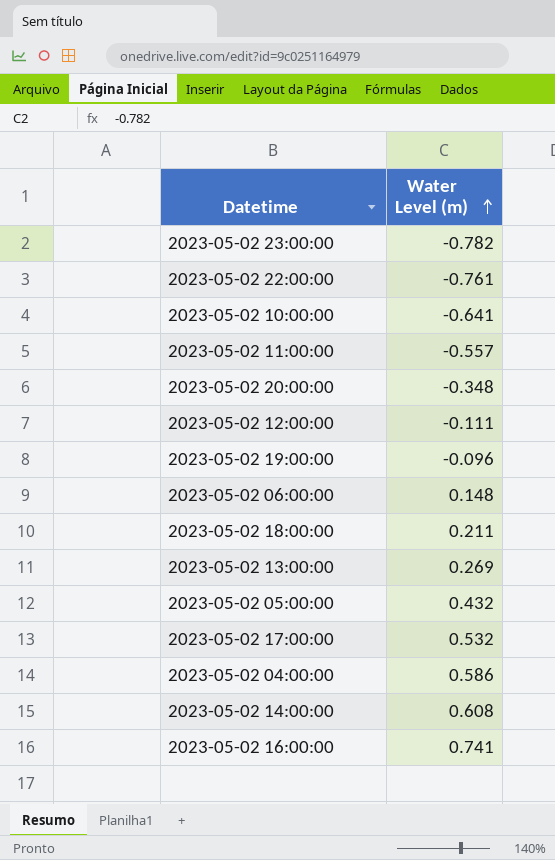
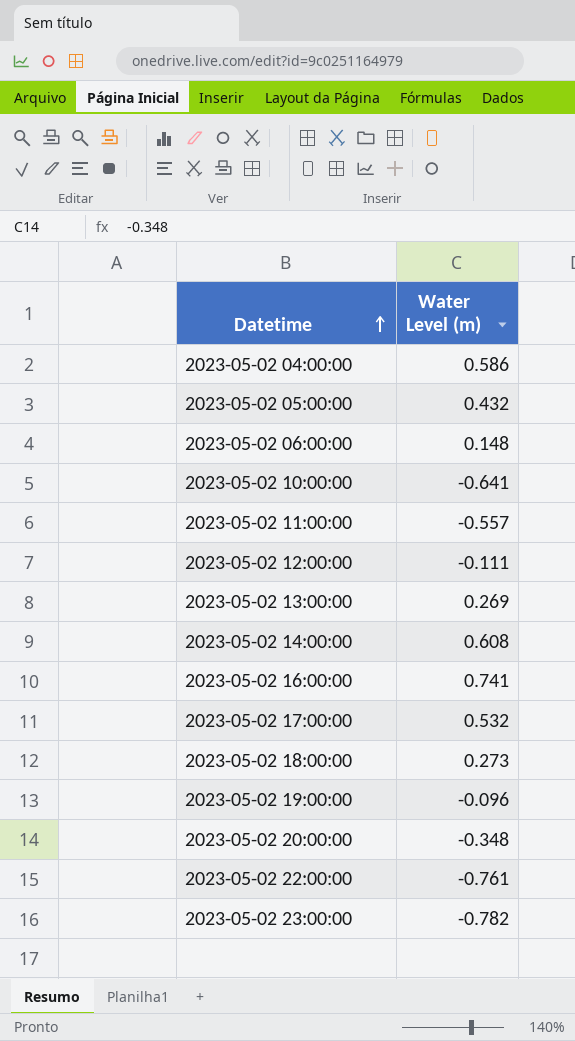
row order: Water Level (m) ascending -> Datetime ascending
2023-05-02 18:00:00 | Water Level (m): 0.211 -> 0.273

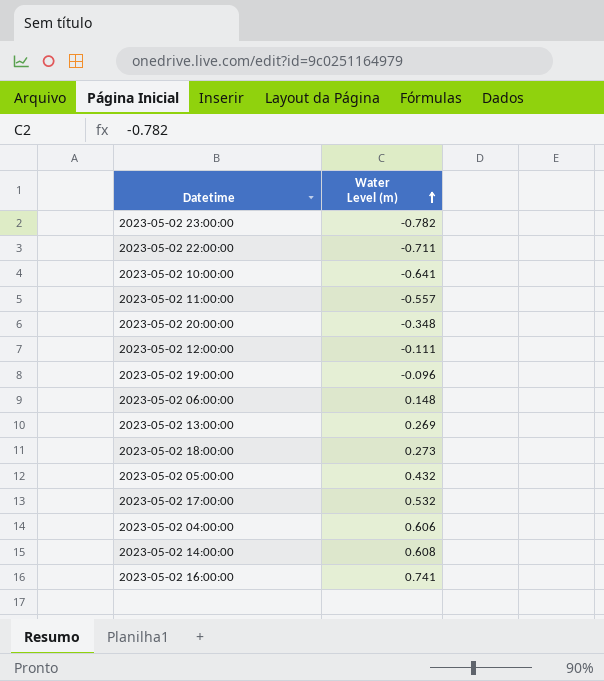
row order: Datetime ascending -> Water Level (m) ascending
2023-05-02 22:00:00 | Water Level (m): -0.761 -> -0.711
2023-05-02 04:00:00 | Water Level (m): 0.586 -> 0.606

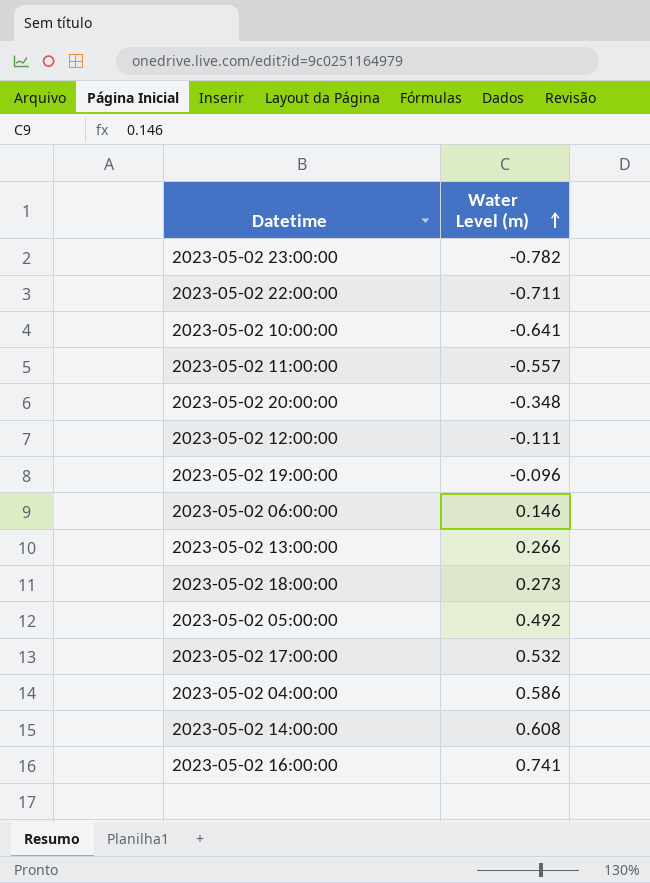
2023-05-02 06:00:00 | Water Level (m): 0.148 -> 0.146
2023-05-02 13:00:00 | Water Level (m): 0.269 -> 0.266
2023-05-02 05:00:00 | Water Level (m): 0.432 -> 0.492
2023-05-02 04:00:00 | Water Level (m): 0.606 -> 0.586

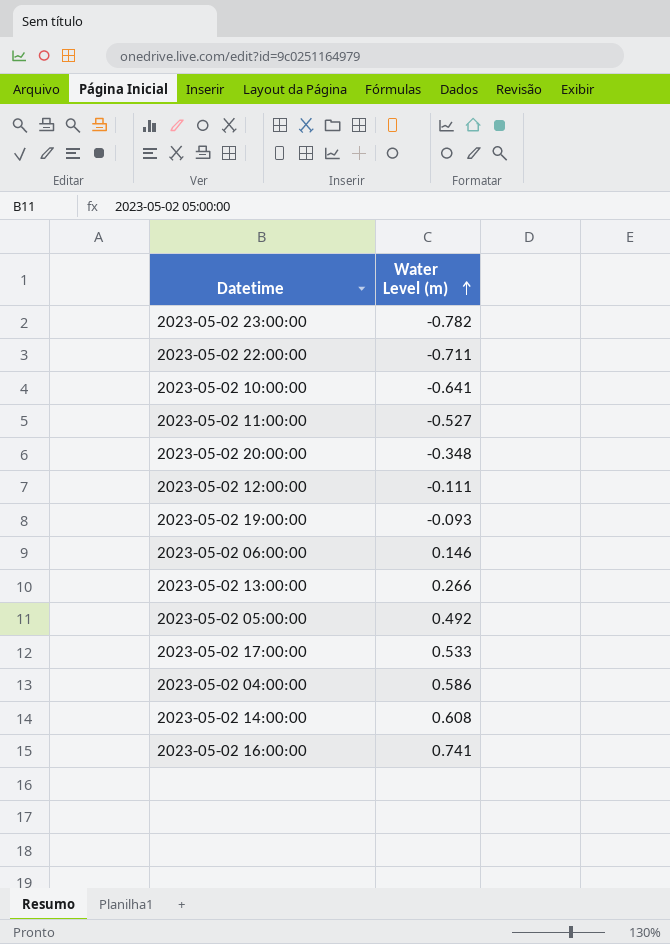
row 2023-05-02 18:00:00: 0.273 -> none
2023-05-02 11:00:00 | Water Level (m): -0.557 -> -0.527
2023-05-02 19:00:00 | Water Level (m): -0.096 -> -0.093
2023-05-02 17:00:00 | Water Level (m): 0.532 -> 0.533

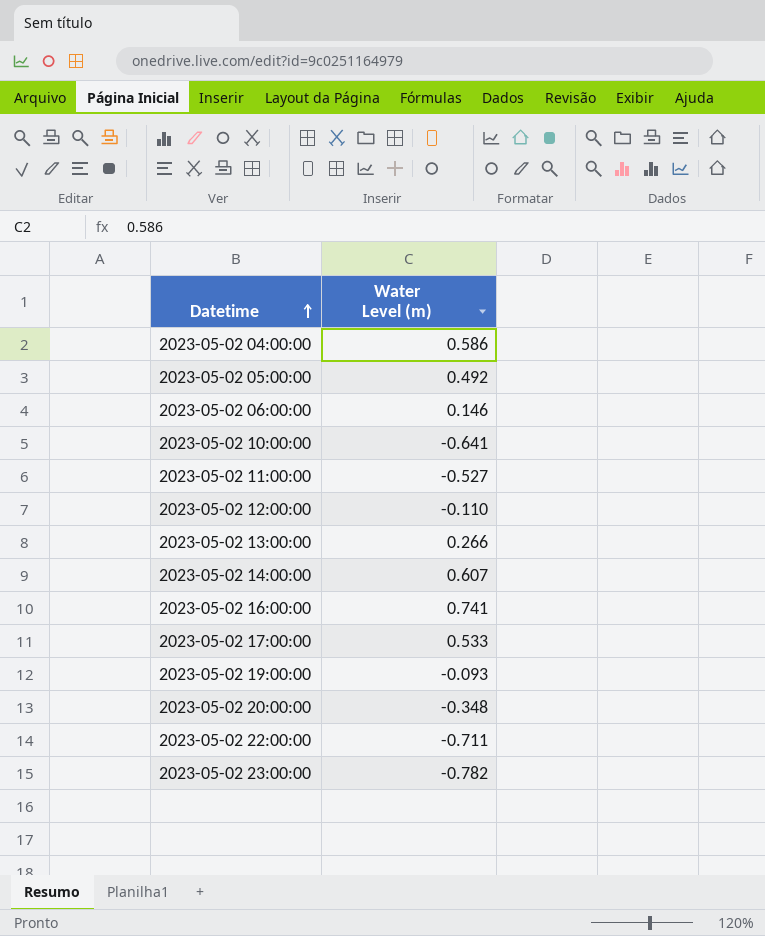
row order: Water Level (m) ascending -> Datetime ascending
2023-05-02 12:00:00 | Water Level (m): -0.111 -> -0.110
2023-05-02 14:00:00 | Water Level (m): 0.608 -> 0.607

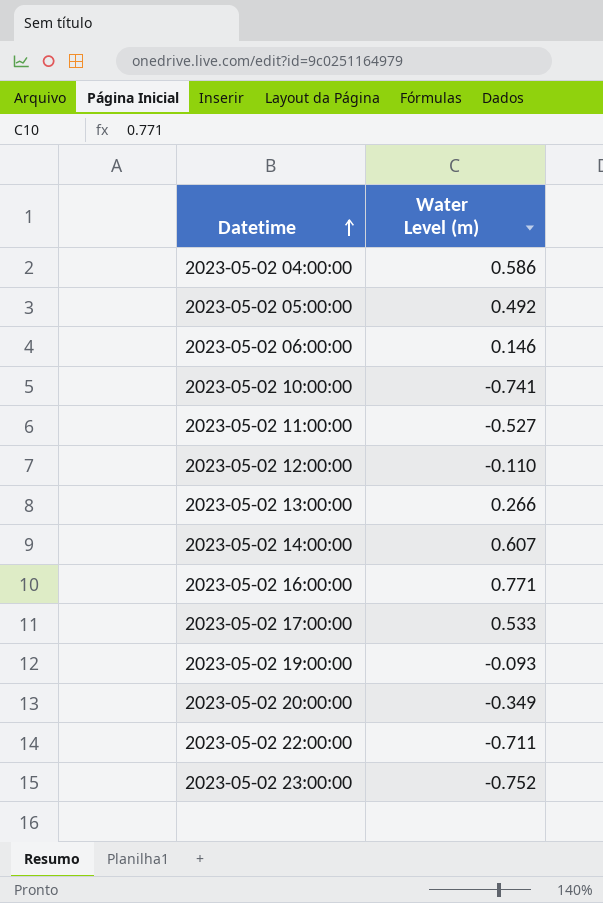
2023-05-02 10:00:00 | Water Level (m): -0.641 -> -0.741
2023-05-02 16:00:00 | Water Level (m): 0.741 -> 0.771
2023-05-02 20:00:00 | Water Level (m): -0.348 -> -0.349
2023-05-02 23:00:00 | Water Level (m): -0.782 -> -0.752

